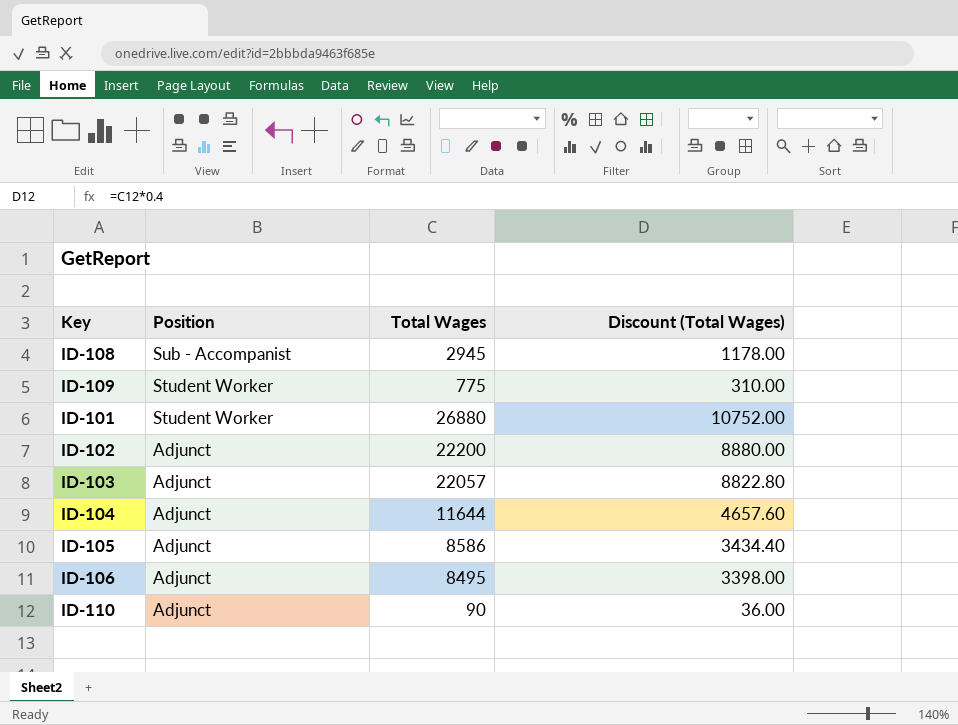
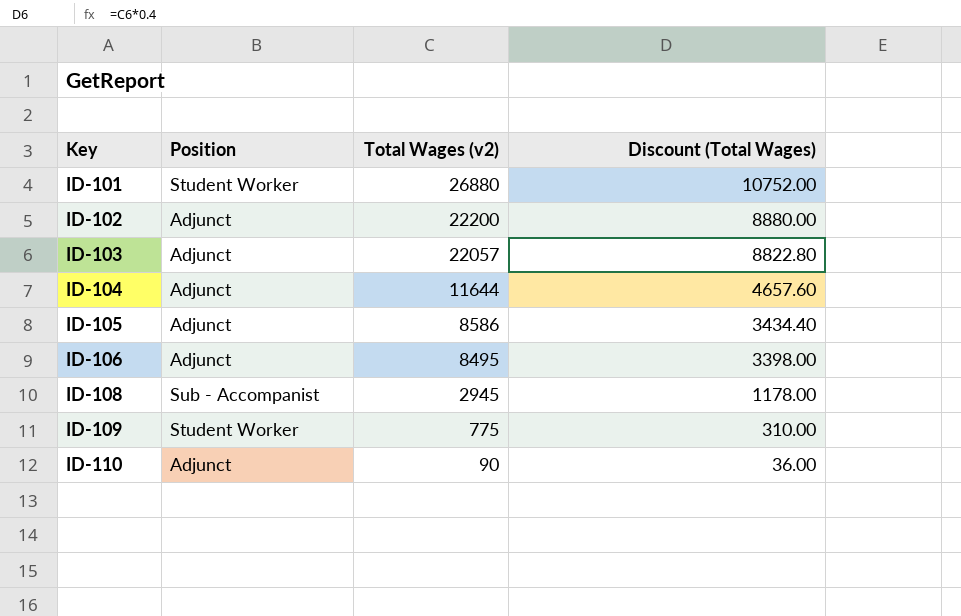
row order: Position descending -> Key ascending
column name: Total Wages -> Total Wages (v2)

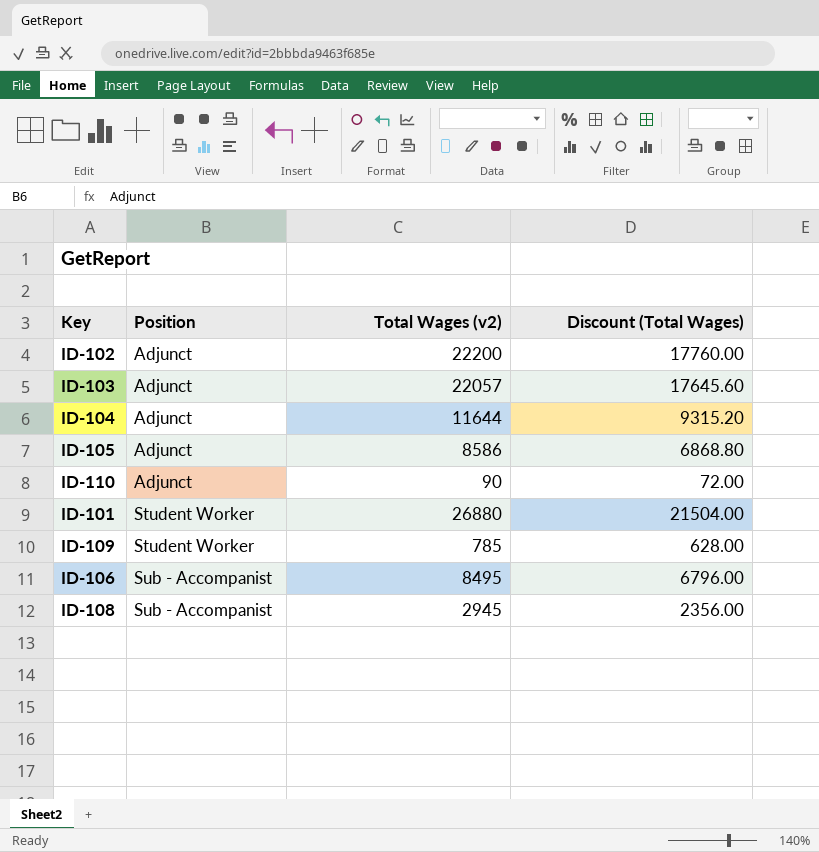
row order: Key ascending -> Position ascending
column Discount (Total Wages) | formula: [Total Wages (v2)] * 0.4 -> [Total Wages (v2)] * 0.8
ID-109 | Total Wages (v2): 775 -> 785
ID-106 | Position: Adjunct -> Sub - Accompanist

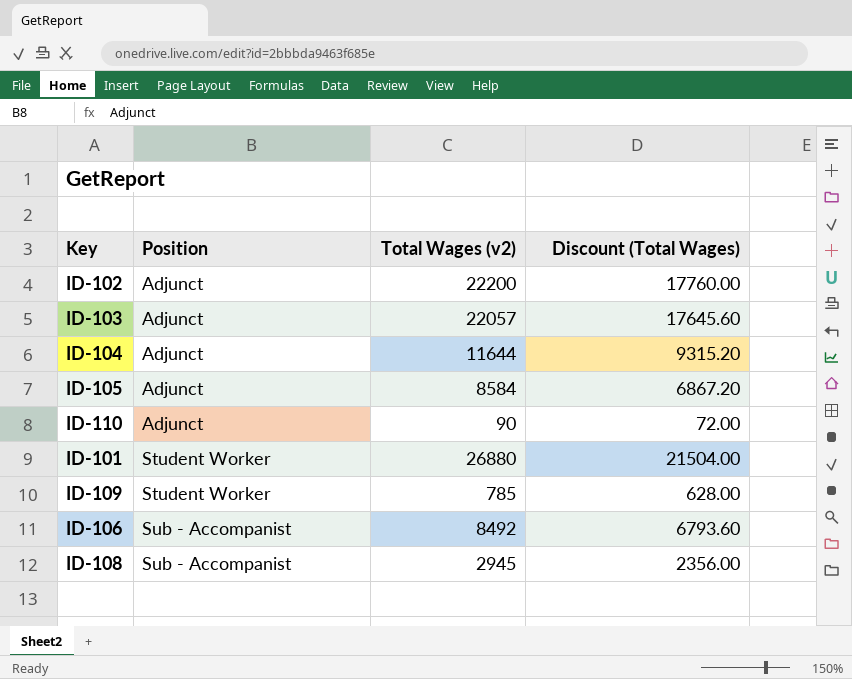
ID-105 | Total Wages (v2): 8586 -> 8584
ID-105 | Discount (Total Wages): 6868.80 -> 6867.20
ID-106 | Total Wages (v2): 8495 -> 8492
ID-106 | Discount (Total Wages): 6796.00 -> 6793.60

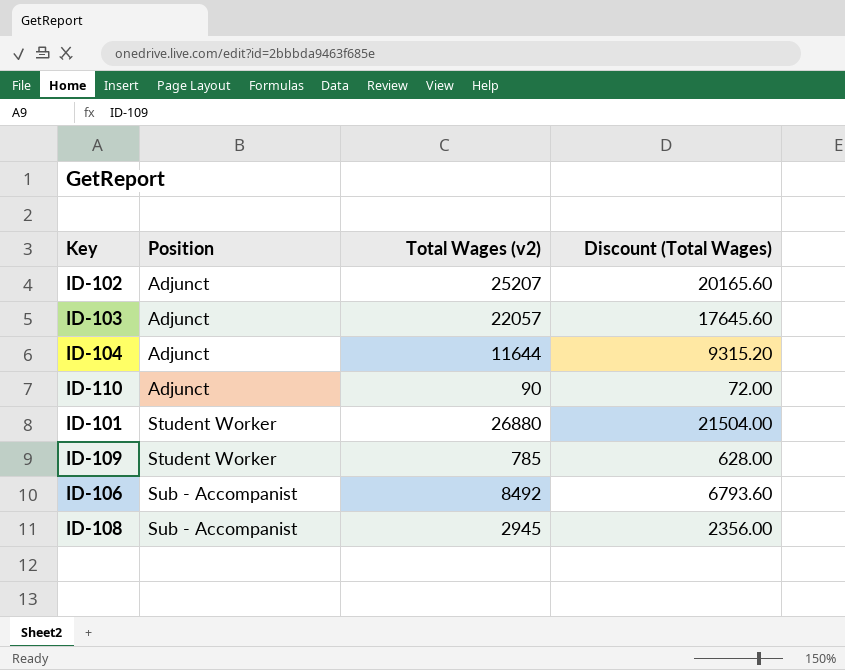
row ID-105: Adjunct | 8584 | 6867.20 -> none
ID-102 | Total Wages (v2): 22200 -> 25207
ID-102 | Discount (Total Wages): 17760.00 -> 20165.60

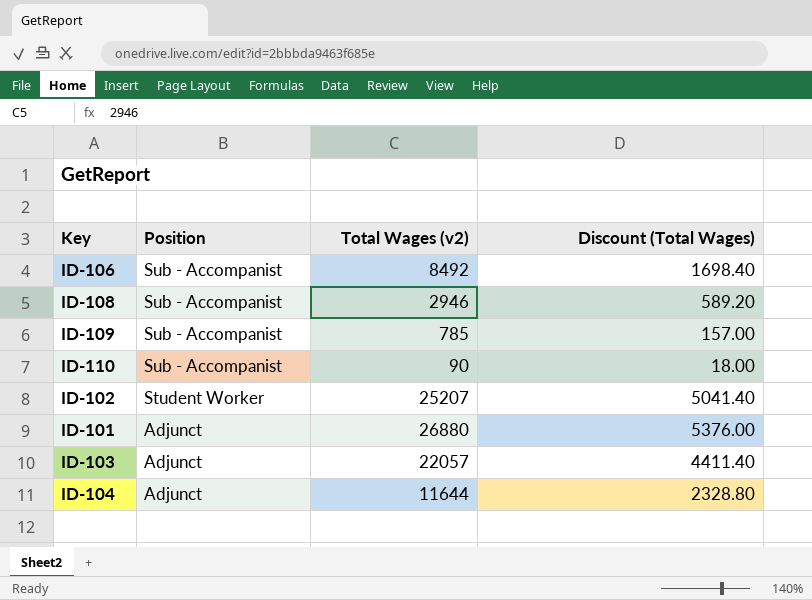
row order: Position ascending -> Position descending
column Discount (Total Wages) | formula: [Total Wages (v2)] * 0.8 -> [Total Wages (v2)] * 0.2
ID-108 | Total Wages (v2): 2945 -> 2946
ID-109 | Position: Student Worker -> Sub - Accompanist
ID-110 | Position: Adjunct -> Sub - Accompanist
ID-102 | Position: Adjunct -> Student Worker
ID-101 | Position: Student Worker -> Adjunct

